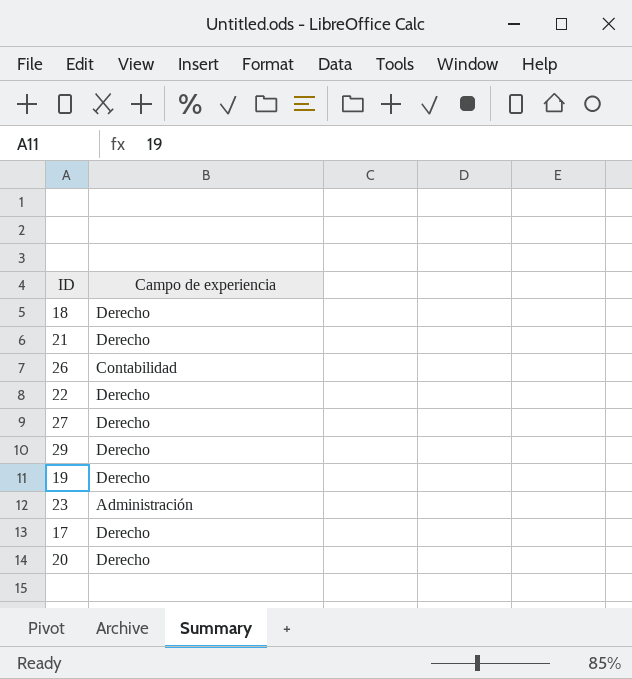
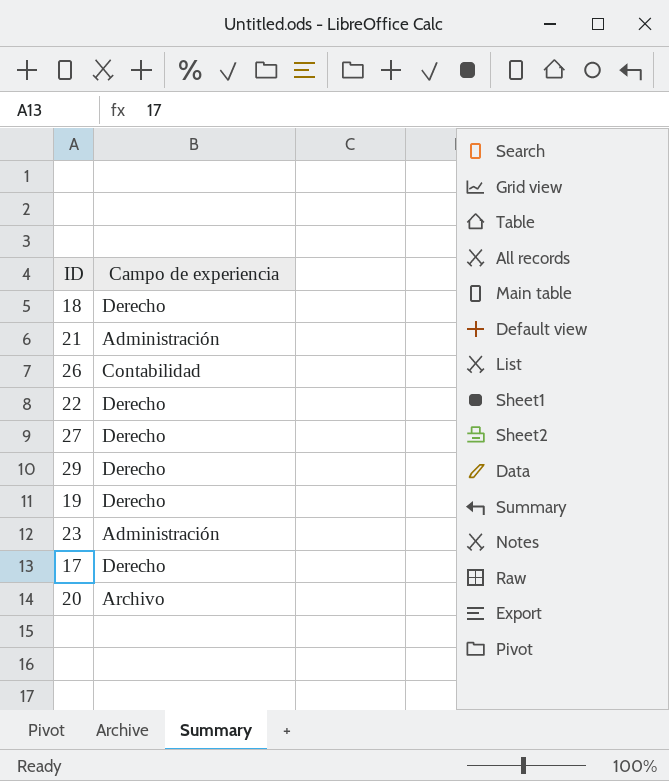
21 | Campo de experiencia: Derecho -> Administración
20 | Campo de experiencia: Derecho -> Archivo

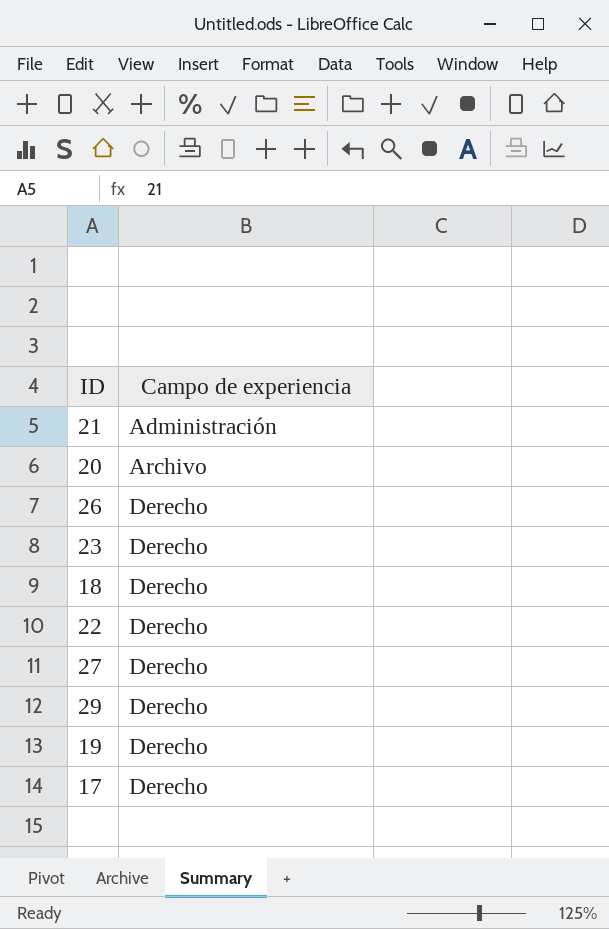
row order: none -> Campo de experiencia ascending
26 | Campo de experiencia: Contabilidad -> Derecho
23 | Campo de experiencia: Administración -> Derecho

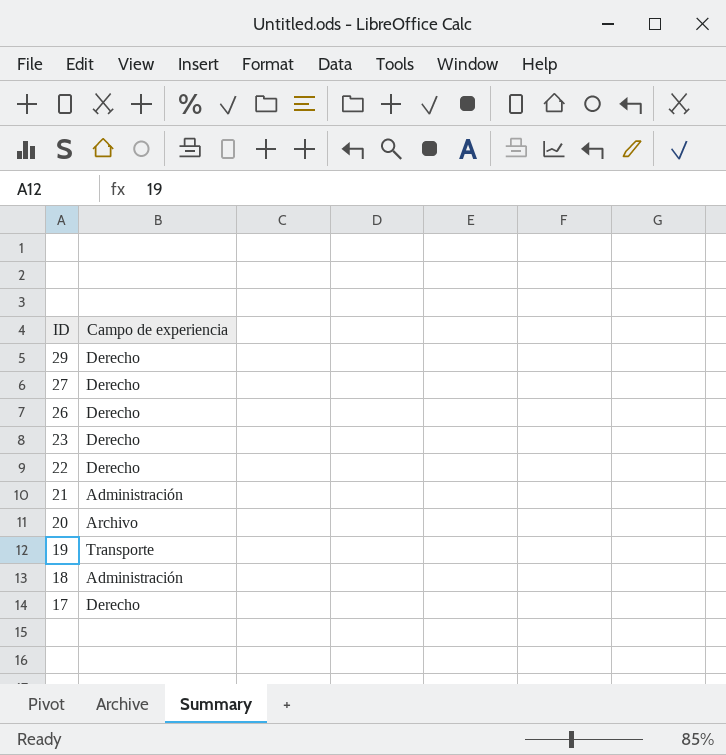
row order: Campo de experiencia ascending -> ID descending
19 | Campo de experiencia: Derecho -> Transporte
18 | Campo de experiencia: Derecho -> Administración

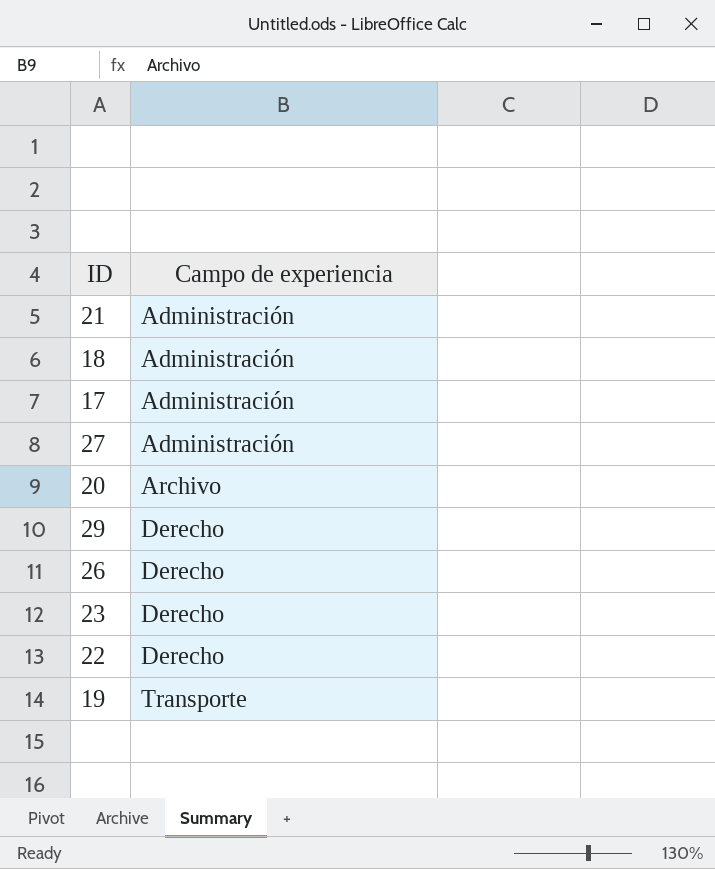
row order: ID descending -> Campo de experiencia ascending
17 | Campo de experiencia: Derecho -> Administración
27 | Campo de experiencia: Derecho -> Administración

